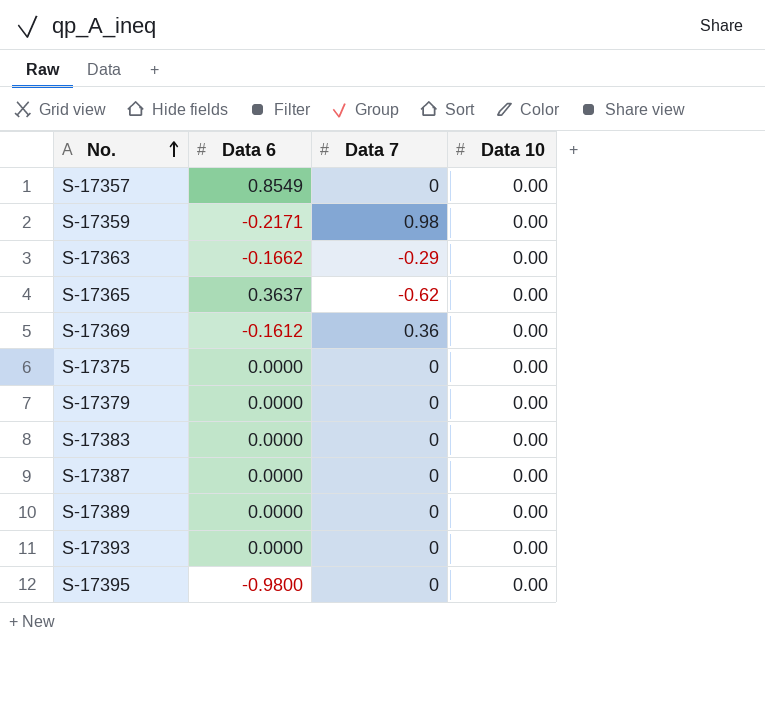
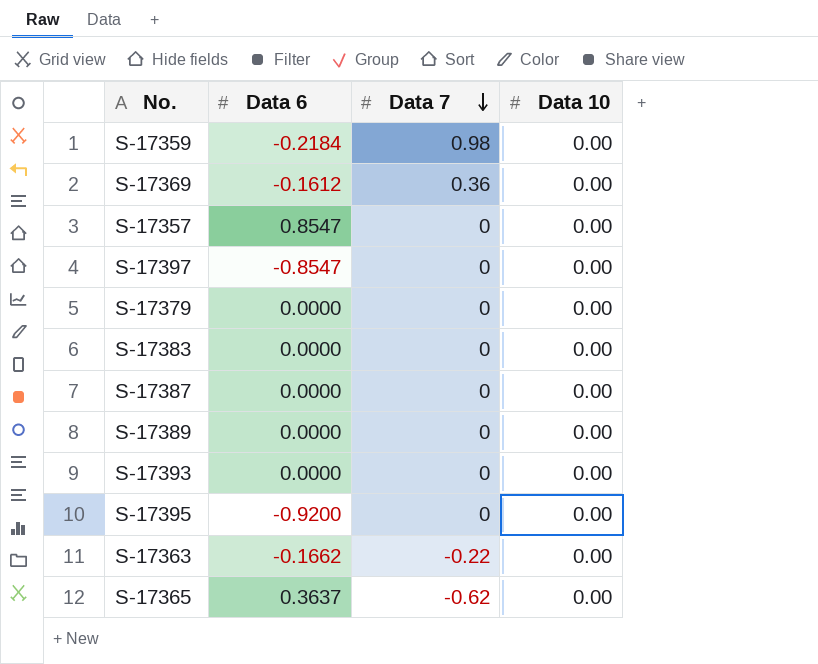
row order: No. ascending -> Data 7 descending
row S-17375: 0.0000 | 0 | 0.00 -> none
S-17359 | Data 6: -0.2171 -> -0.2184
S-17357 | Data 6: 0.8549 -> 0.8547
row S-17397: none -> -0.8547 | 0 | 0.00
S-17395 | Data 6: -0.9800 -> -0.9200
S-17363 | Data 7: -0.29 -> -0.22

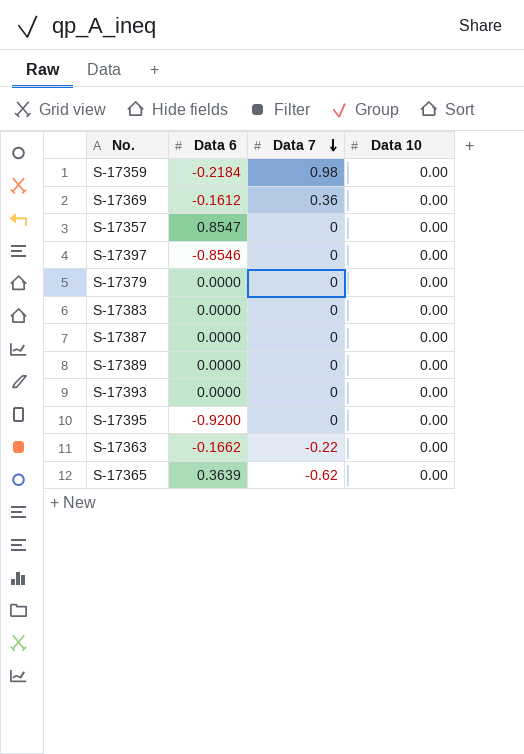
S-17397 | Data 6: -0.8547 -> -0.8546
S-17365 | Data 6: 0.3637 -> 0.3639

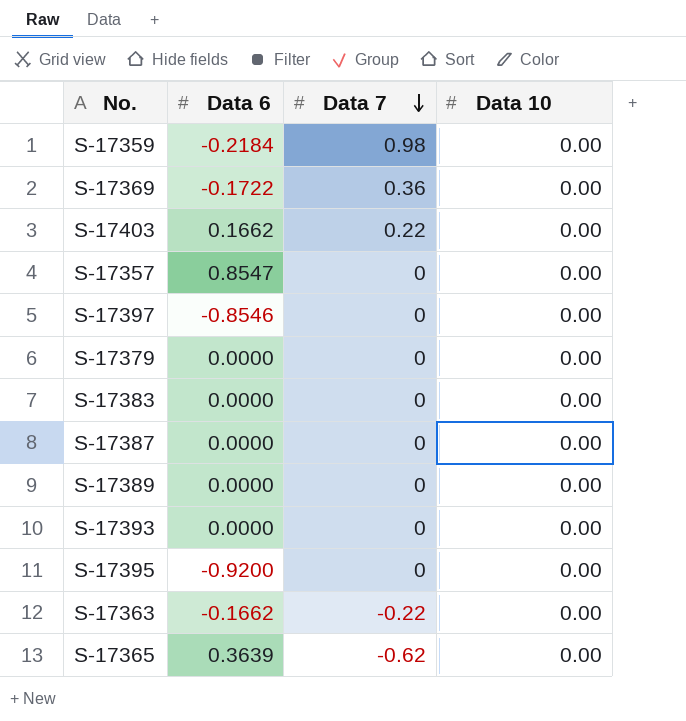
S-17369 | Data 6: -0.1612 -> -0.1722
row S-17403: none -> 0.1662 | 0.22 | 0.00

